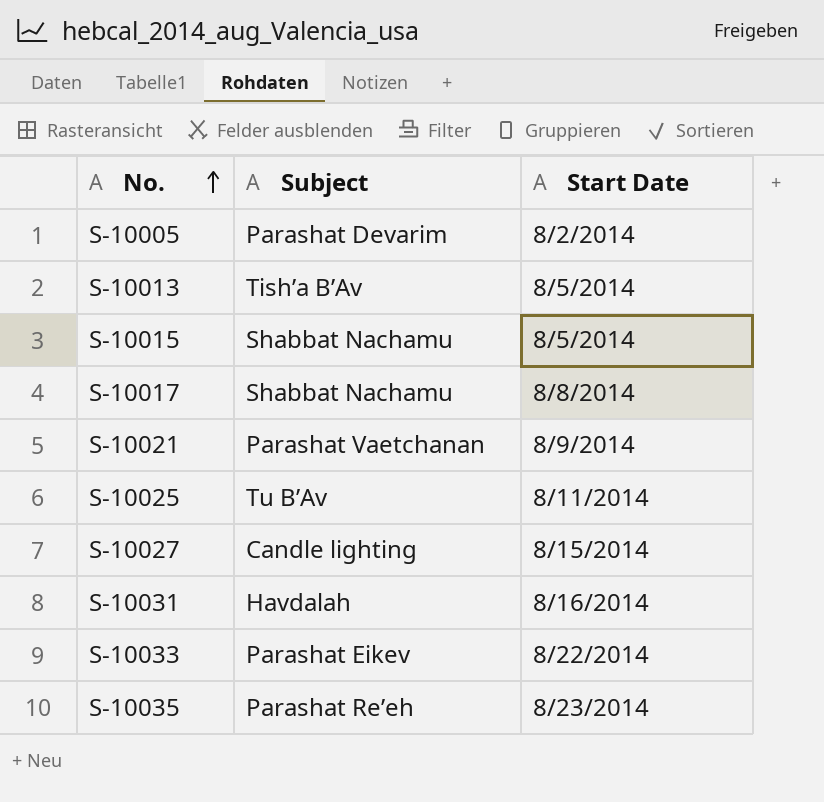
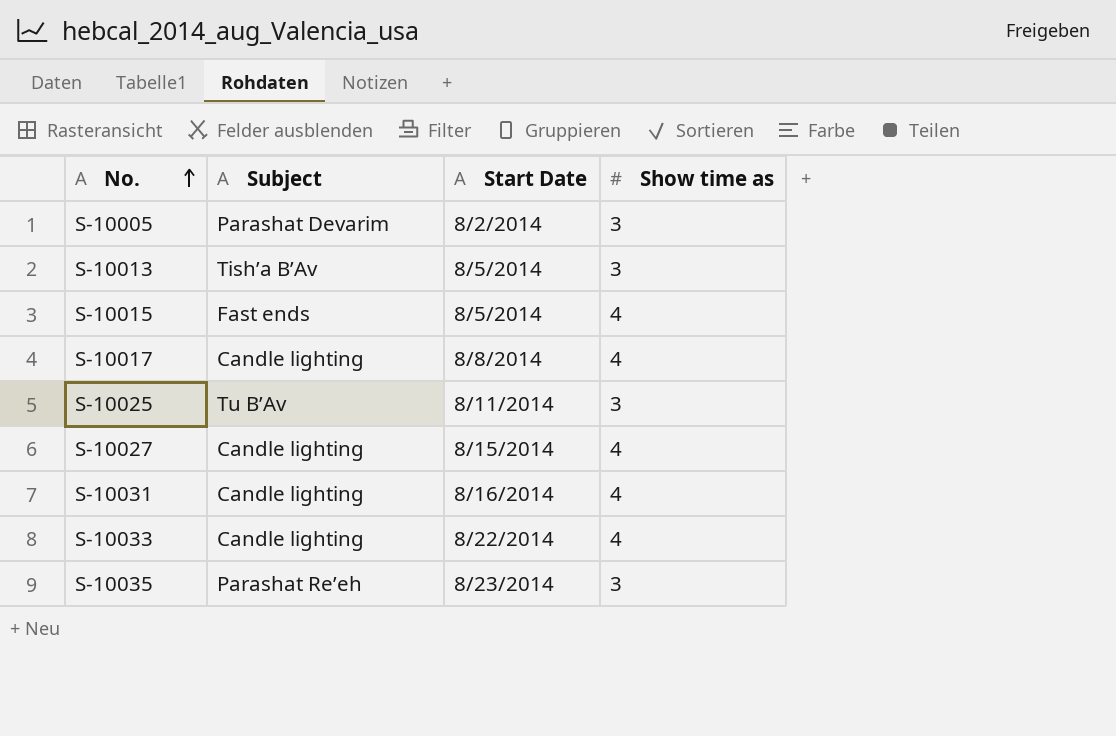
column Show time as | position: none -> 4
row S-10021: Parashat Vaetchanan | 8/9/2014 -> none
S-10015 | Subject: Shabbat Nachamu -> Fast ends
S-10017 | Subject: Shabbat Nachamu -> Candle lighting
S-10031 | Subject: Havdalah -> Candle lighting
S-10033 | Subject: Parashat Eikev -> Candle lighting

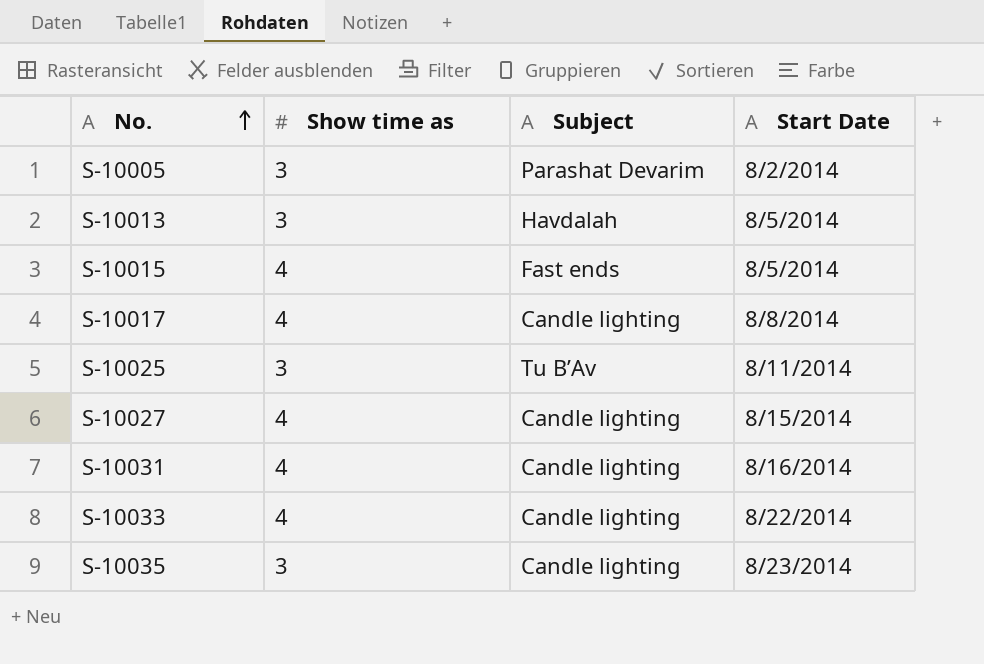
column Show time as | position: 4 -> 2
S-10013 | Subject: Tish’a B’Av -> Havdalah
S-10035 | Subject: Parashat Re’eh -> Candle lighting

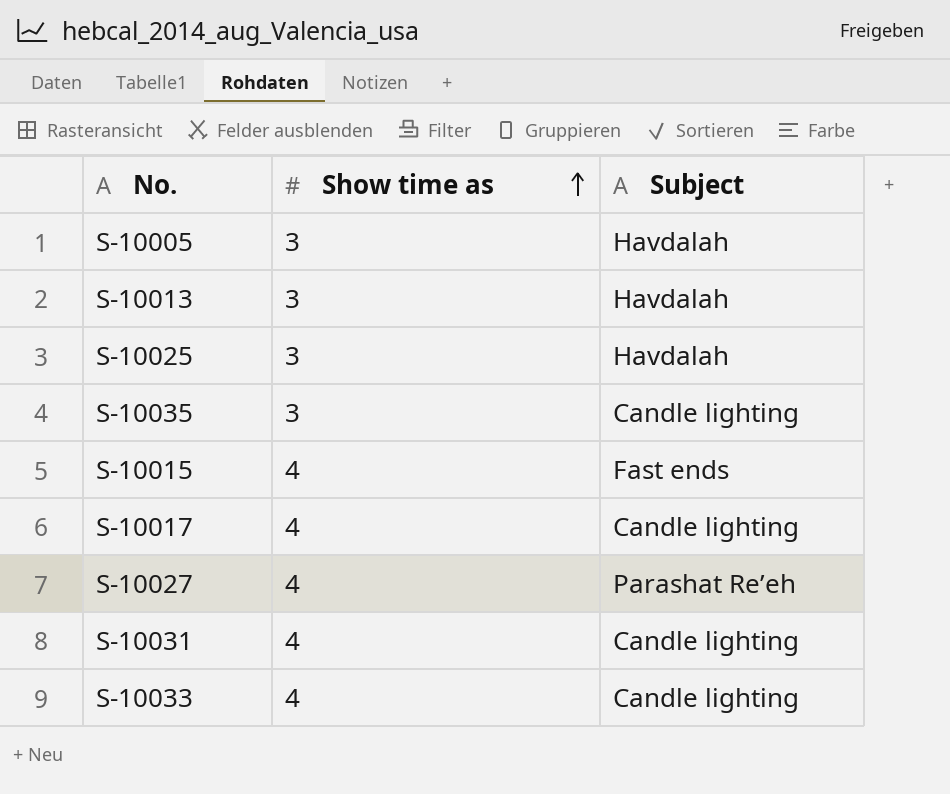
row order: No. ascending -> Show time as ascending
column Start Date | position: 4 -> none
S-10005 | Subject: Parashat Devarim -> Havdalah
S-10025 | Subject: Tu B’Av -> Havdalah
S-10027 | Subject: Candle lighting -> Parashat Re’eh

